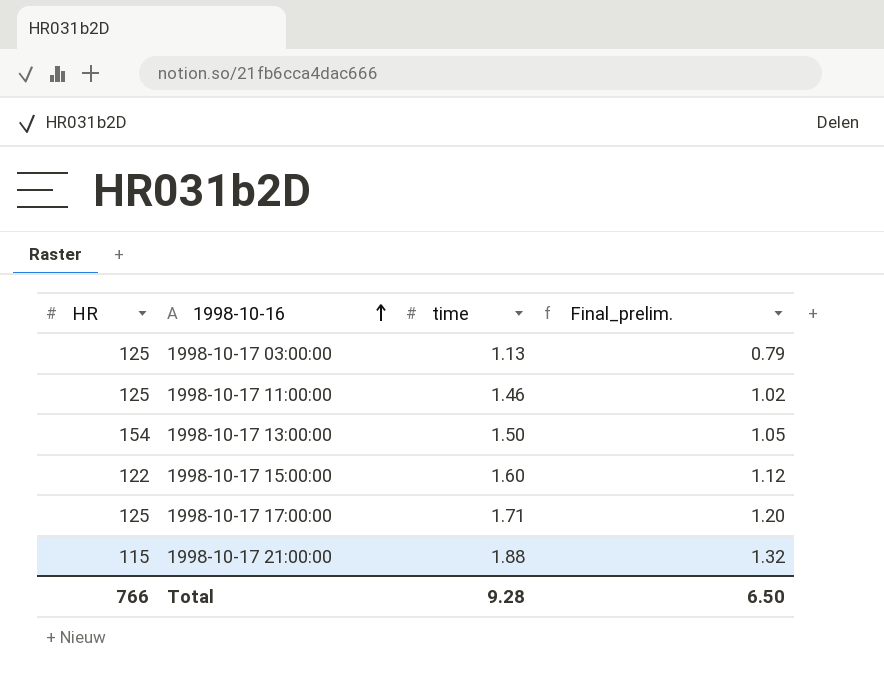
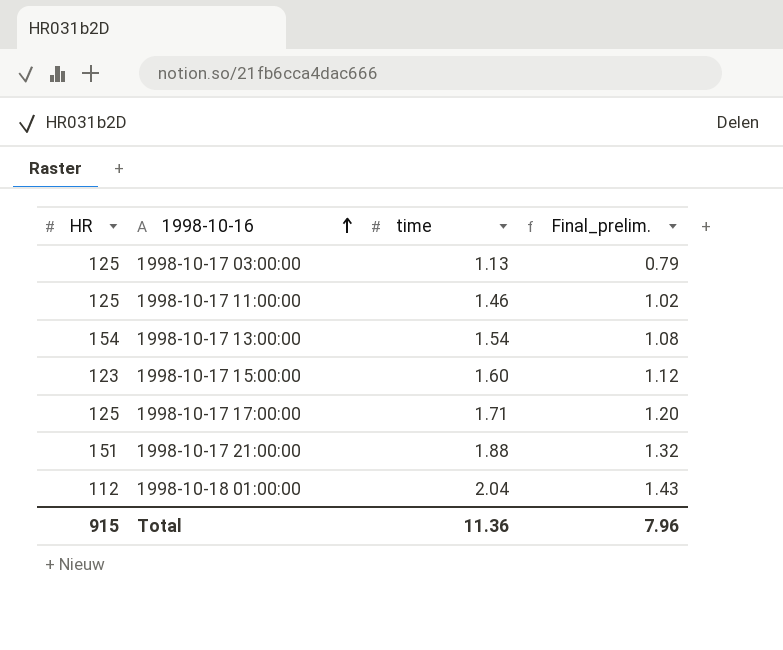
1998-10-17 13:00:00 | time: 1.50 -> 1.54
1998-10-17 13:00:00 | Final_prelim.: 1.05 -> 1.08
1998-10-17 15:00:00 | HR: 122 -> 123
1998-10-17 21:00:00 | HR: 115 -> 151
row 1998-10-18 01:00:00: none -> 112 | 2.04 | 1.43
Total | HR: 766 -> 915
Total | time: 9.28 -> 11.36
Total | Final_prelim.: 6.50 -> 7.96

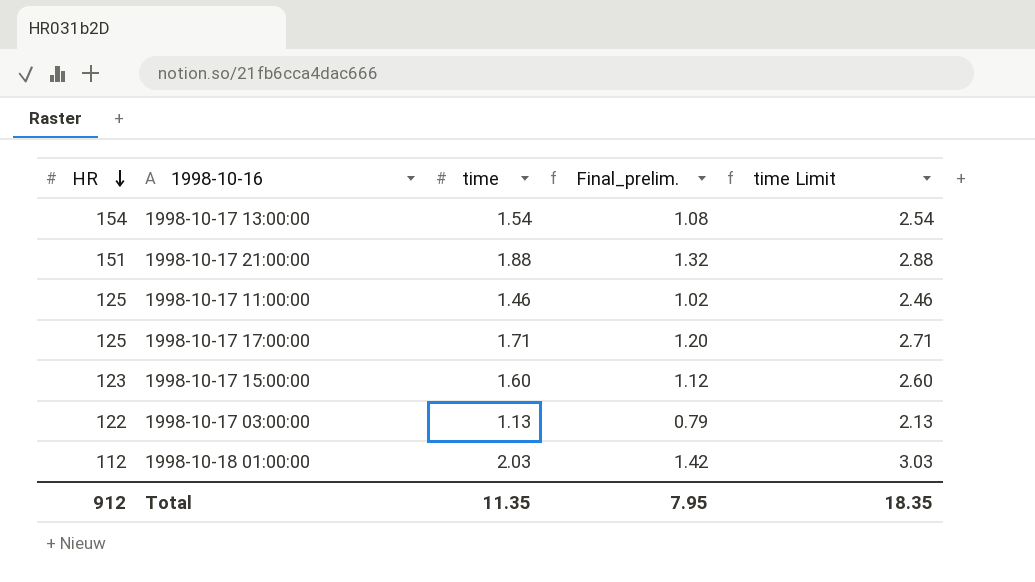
row order: 1998-10-16 ascending -> HR descending
column time Limit | formula: none -> [time] + 1
1998-10-17 03:00:00 | HR: 125 -> 122
1998-10-18 01:00:00 | time: 2.04 -> 2.03
1998-10-18 01:00:00 | Final_prelim.: 1.43 -> 1.42
Total | HR: 915 -> 912
Total | time: 11.36 -> 11.35
Total | Final_prelim.: 7.96 -> 7.95

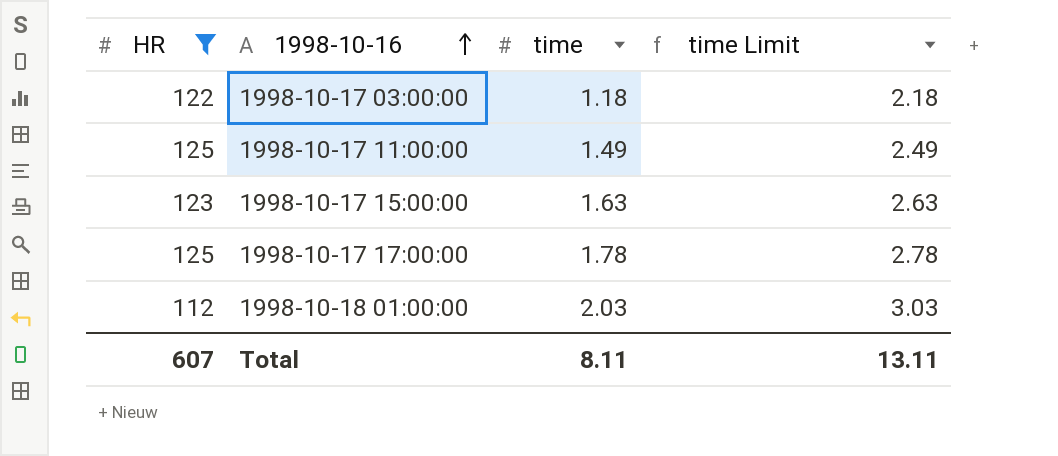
filter: none -> HR <= 125
row order: HR descending -> 1998-10-16 ascending
column Final_prelim. | formula: [time] * 0.7 -> none
1998-10-17 03:00:00 | time: 1.13 -> 1.18
1998-10-17 03:00:00 | time Limit: 2.13 -> 2.18
1998-10-17 11:00:00 | time: 1.46 -> 1.49
1998-10-17 11:00:00 | time Limit: 2.46 -> 2.49
1998-10-17 15:00:00 | time: 1.60 -> 1.63
1998-10-17 15:00:00 | time Limit: 2.60 -> 2.63
1998-10-17 17:00:00 | time: 1.71 -> 1.78
1998-10-17 17:00:00 | time Limit: 2.71 -> 2.78
Total | HR: 912 -> 607
Total | time: 11.35 -> 8.11
Total | time Limit: 18.35 -> 13.11

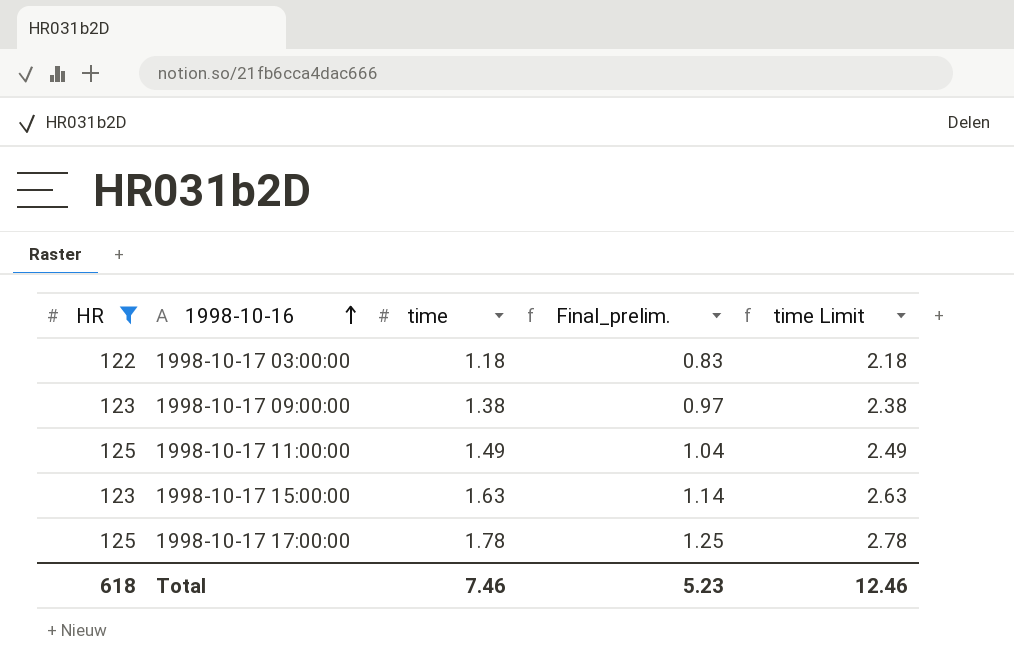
column Final_prelim. | formula: none -> [time] * 0.7
row 1998-10-18 01:00:00: 112 | 2.03 | 3.03 -> none
row 1998-10-17 09:00:00: none -> 123 | 1.38 | 0.97 | 2.38
Total | HR: 607 -> 618
Total | time: 8.11 -> 7.46
Total | time Limit: 13.11 -> 12.46

